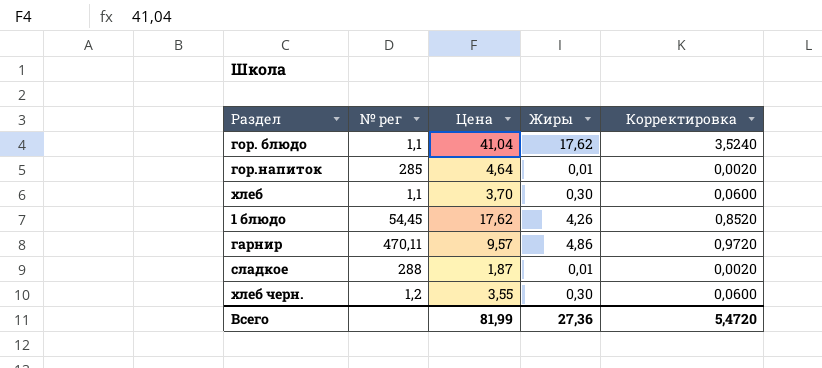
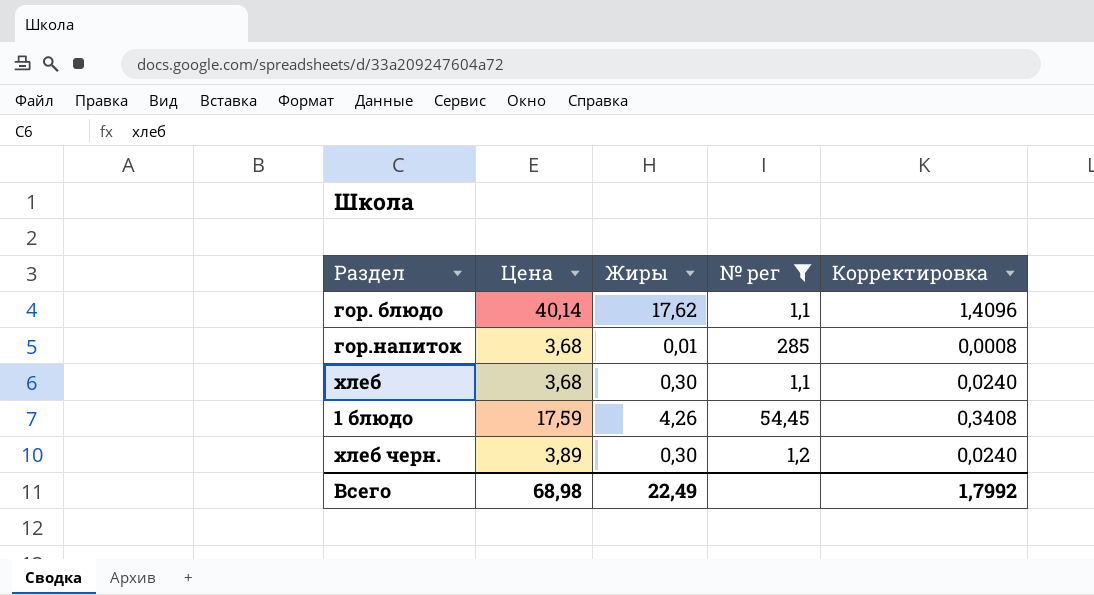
filter: none -> № рег <= 285
column № рег | position: 2 -> 4
column Корректировка | formula: [Жиры] * 0,2 -> [Жиры] * 0,08
гор. блюдо | Цена: 41,04 -> 40,14
гор.напиток | Цена: 4,64 -> 3,68
хлеб | Цена: 3,70 -> 3,68
1 блюдо | Цена: 17,62 -> 17,59
хлеб черн. | Цена: 3,55 -> 3,89
Всего | Цена: 81,99 -> 68,98
Всего | Жиры: 27,36 -> 22,49
Всего | Корректировка: 5,4720 -> 1,7992

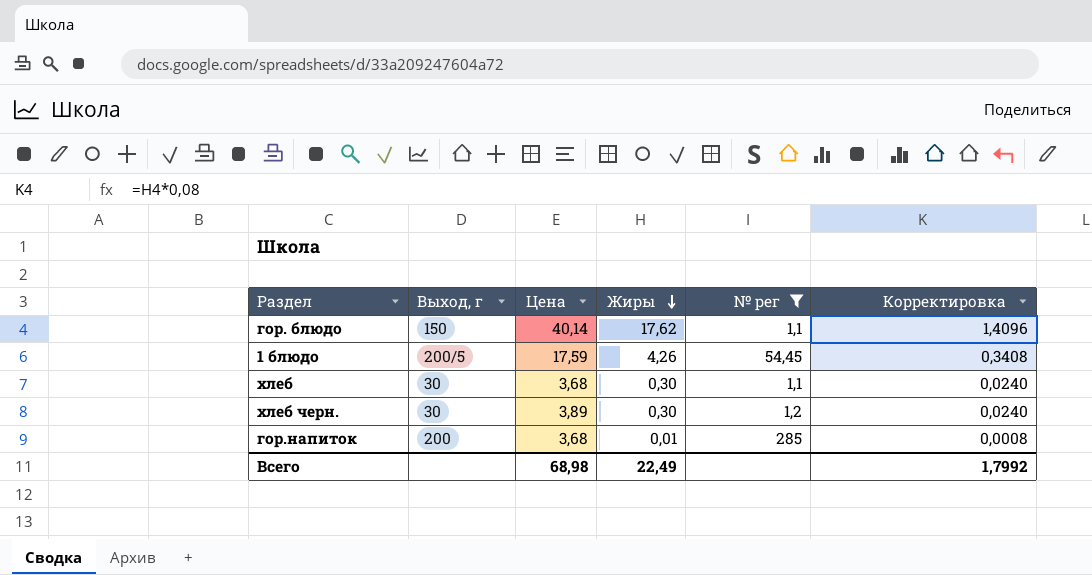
row order: none -> Жиры descending
column Выход, г | position: none -> 2

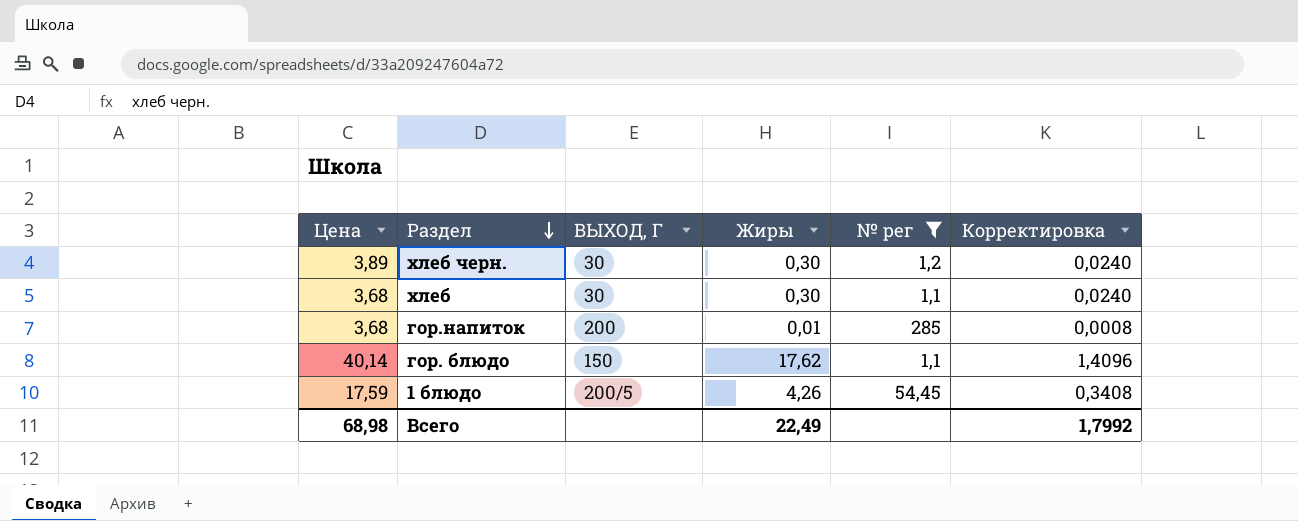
row order: Жиры descending -> Раздел descending
column Цена | position: 3 -> 1
column name: Выход, г -> ВЫХОД, Г

